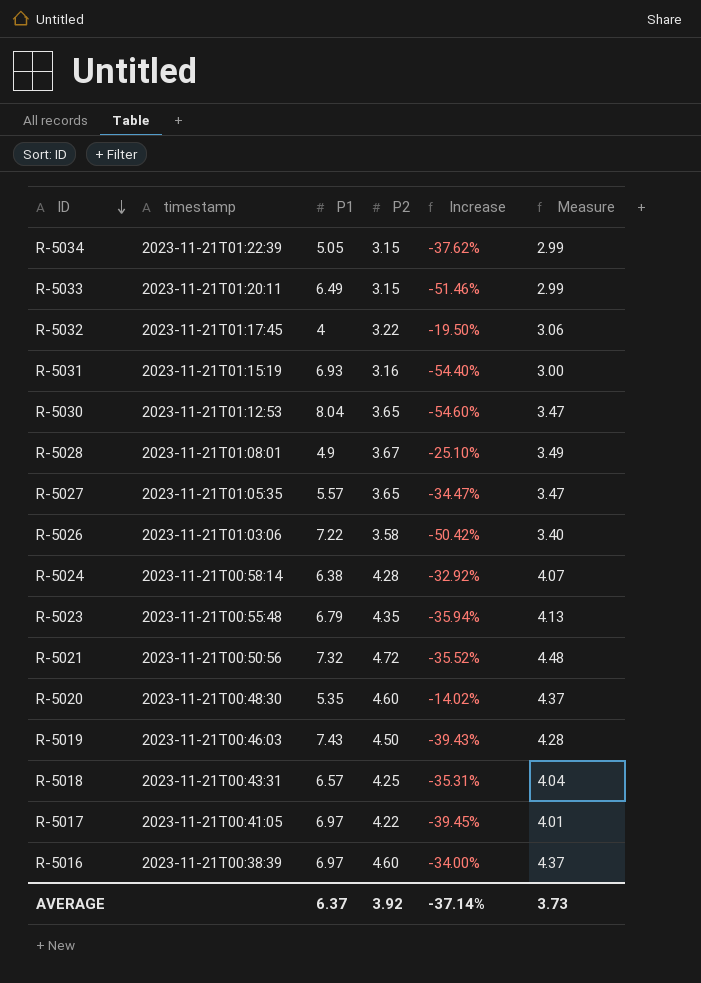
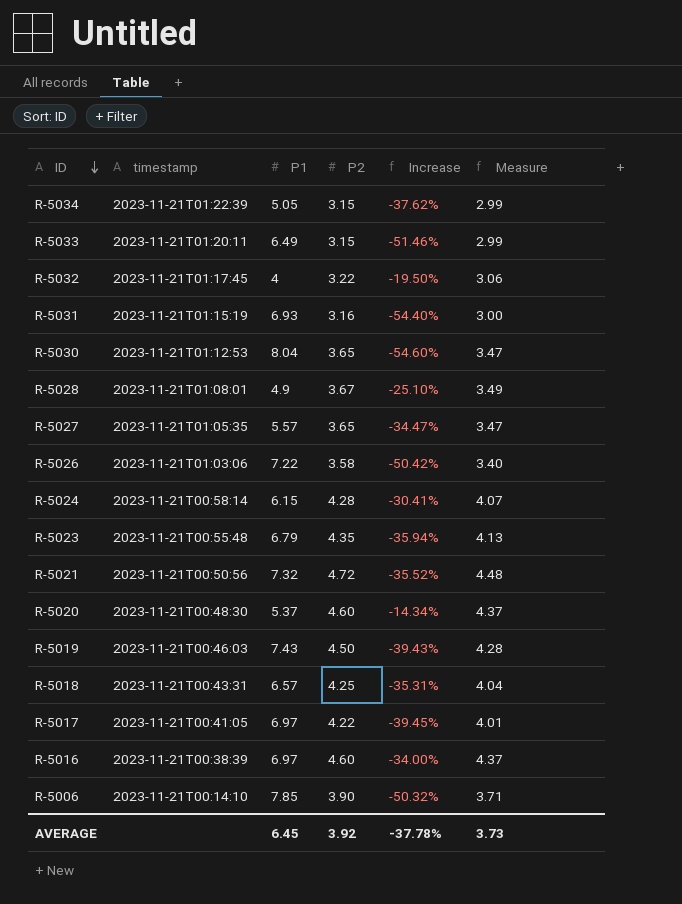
R-5024 | P1: 6.38 -> 6.15
R-5024 | Increase: -32.92% -> -30.41%
R-5020 | P1: 5.35 -> 5.37
R-5020 | Increase: -14.02% -> -14.34%
row R-5006: none -> 2023-11-21T00:14:10 | 7.85 | 3.90 | -50.32% | 3.71
AVERAGE | P1: 6.37 -> 6.45
AVERAGE | Increase: -37.14% -> -37.78%

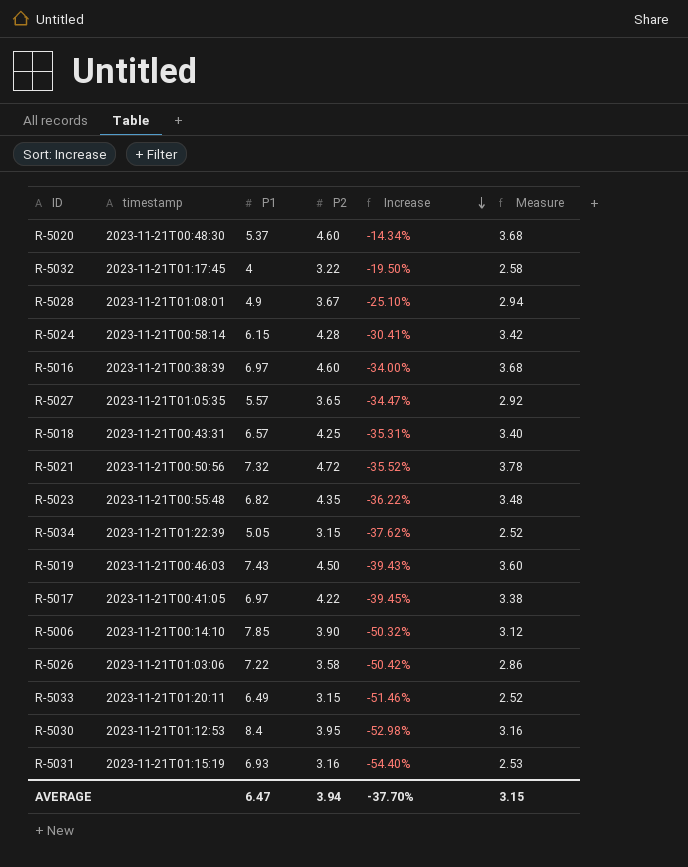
row order: ID descending -> Increase descending
column Measure | formula: [P2] * 0.95 -> [P2] * 0.8
R-5023 | P1: 6.79 -> 6.82
R-5023 | Increase: -35.94% -> -36.22%
R-5030 | P1: 8.04 -> 8.4
R-5030 | P2: 3.65 -> 3.95
R-5030 | Increase: -54.60% -> -52.98%
AVERAGE | P1: 6.45 -> 6.47
AVERAGE | P2: 3.92 -> 3.94
AVERAGE | Increase: -37.78% -> -37.70%
AVERAGE | Measure: 3.73 -> 3.15

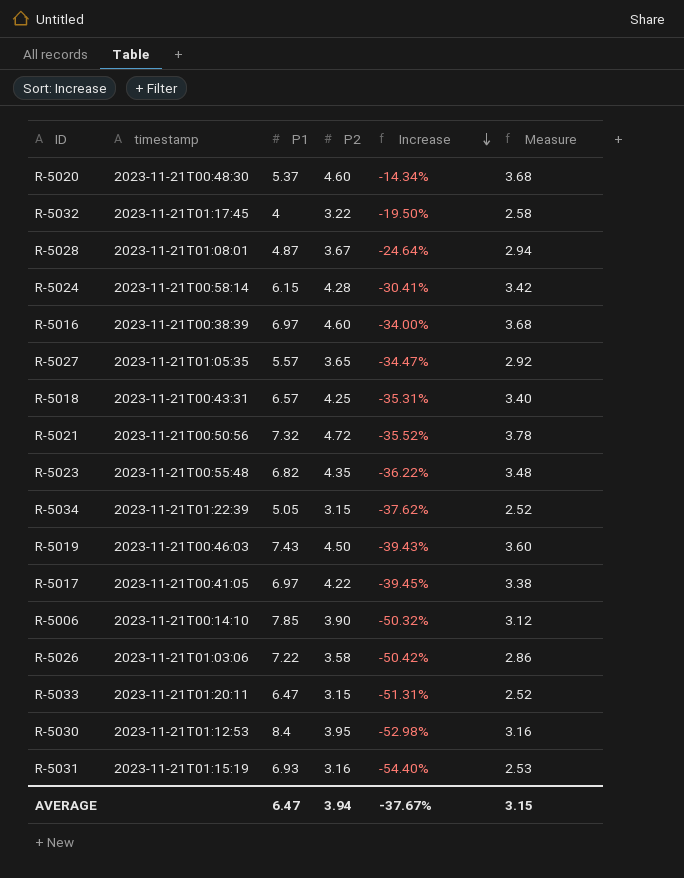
R-5028 | P1: 4.9 -> 4.87
R-5028 | Increase: -25.10% -> -24.64%
R-5033 | P1: 6.49 -> 6.47
R-5033 | Increase: -51.46% -> -51.31%
AVERAGE | Increase: -37.70% -> -37.67%

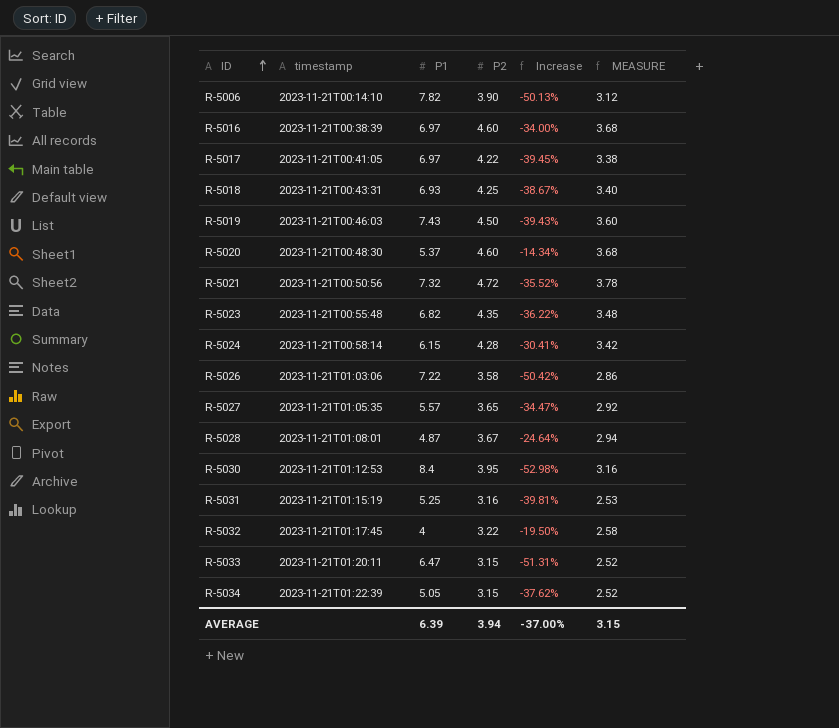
row order: Increase descending -> ID ascending
column name: Measure -> MEASURE
R-5006 | P1: 7.85 -> 7.82
R-5006 | Increase: -50.32% -> -50.13%
R-5018 | P1: 6.57 -> 6.93
R-5018 | Increase: -35.31% -> -38.67%
R-5031 | P1: 6.93 -> 5.25
R-5031 | Increase: -54.40% -> -39.81%
AVERAGE | P1: 6.47 -> 6.39
AVERAGE | Increase: -37.67% -> -37.00%

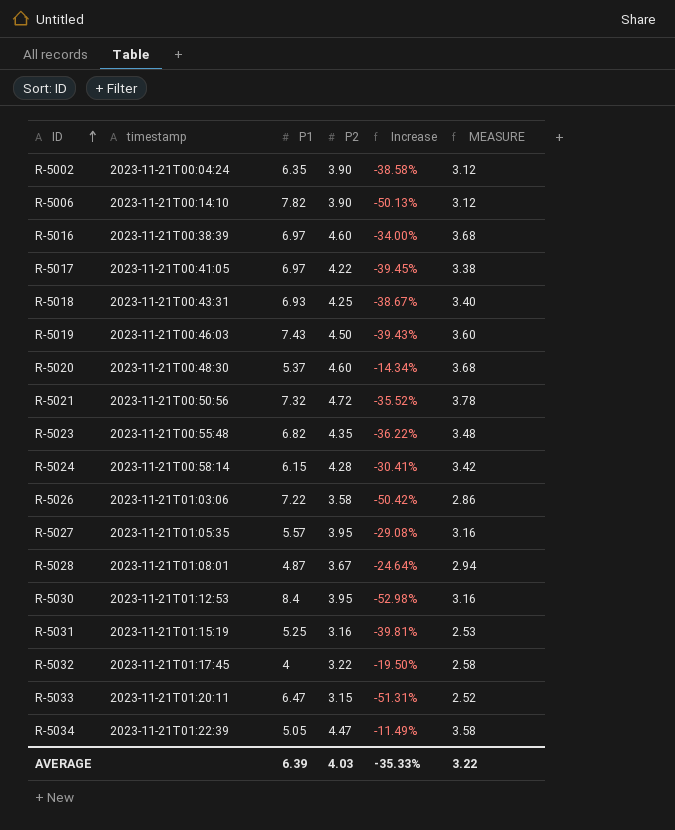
row R-5002: none -> 2023-11-21T00:04:24 | 6.35 | 3.90 | -38.58% | 3.12
R-5027 | P2: 3.65 -> 3.95
R-5027 | Increase: -34.47% -> -29.08%
R-5027 | MEASURE: 2.92 -> 3.16
R-5034 | P2: 3.15 -> 4.47
R-5034 | Increase: -37.62% -> -11.49%
R-5034 | MEASURE: 2.52 -> 3.58
AVERAGE | P2: 3.94 -> 4.03
AVERAGE | Increase: -37.00% -> -35.33%
AVERAGE | MEASURE: 3.15 -> 3.22

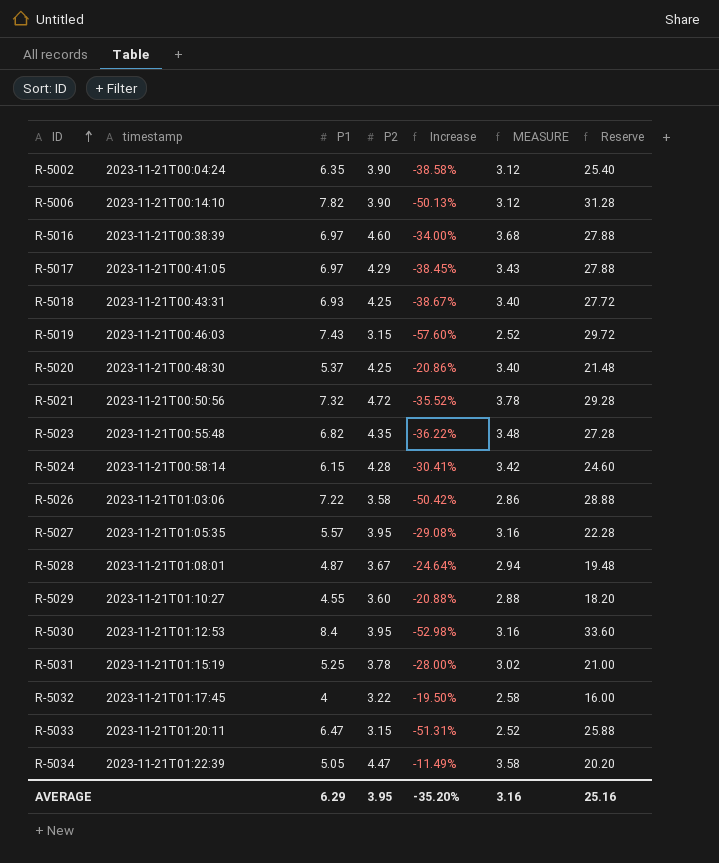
column Reserve | formula: none -> [P1] * 4
R-5017 | P2: 4.22 -> 4.29
R-5017 | Increase: -39.45% -> -38.45%
R-5017 | MEASURE: 3.38 -> 3.43
R-5019 | P2: 4.50 -> 3.15
R-5019 | Increase: -39.43% -> -57.60%
R-5019 | MEASURE: 3.60 -> 2.52
R-5020 | P2: 4.60 -> 4.25
R-5020 | Increase: -14.34% -> -20.86%
R-5020 | MEASURE: 3.68 -> 3.40
row R-5029: none -> 2023-11-21T01:10:27 | 4.55 | 3.60 | -20.88% | 2.88 | 18.20
R-5031 | P2: 3.16 -> 3.78
R-5031 | Increase: -39.81% -> -28.00%
R-5031 | MEASURE: 2.53 -> 3.02
AVERAGE | P1: 6.39 -> 6.29
AVERAGE | P2: 4.03 -> 3.95
AVERAGE | Increase: -35.33% -> -35.20%
AVERAGE | MEASURE: 3.22 -> 3.16

